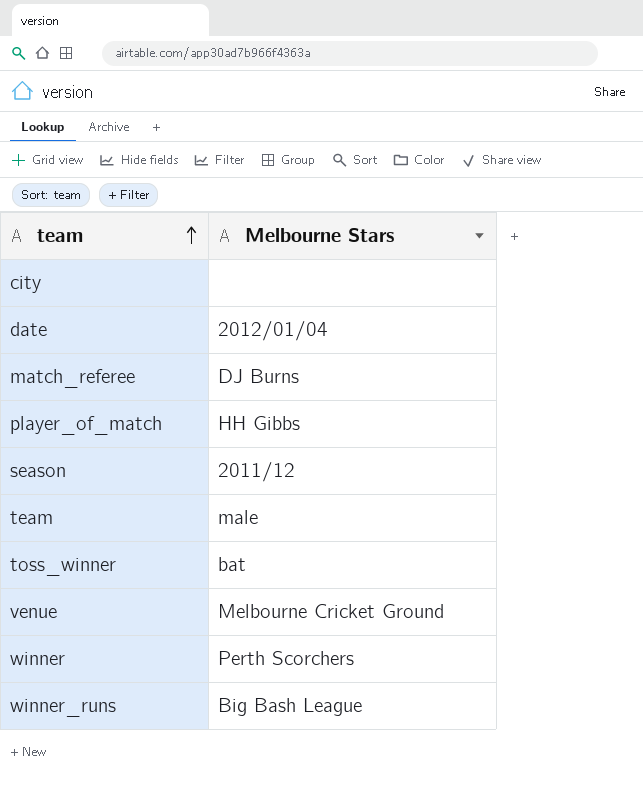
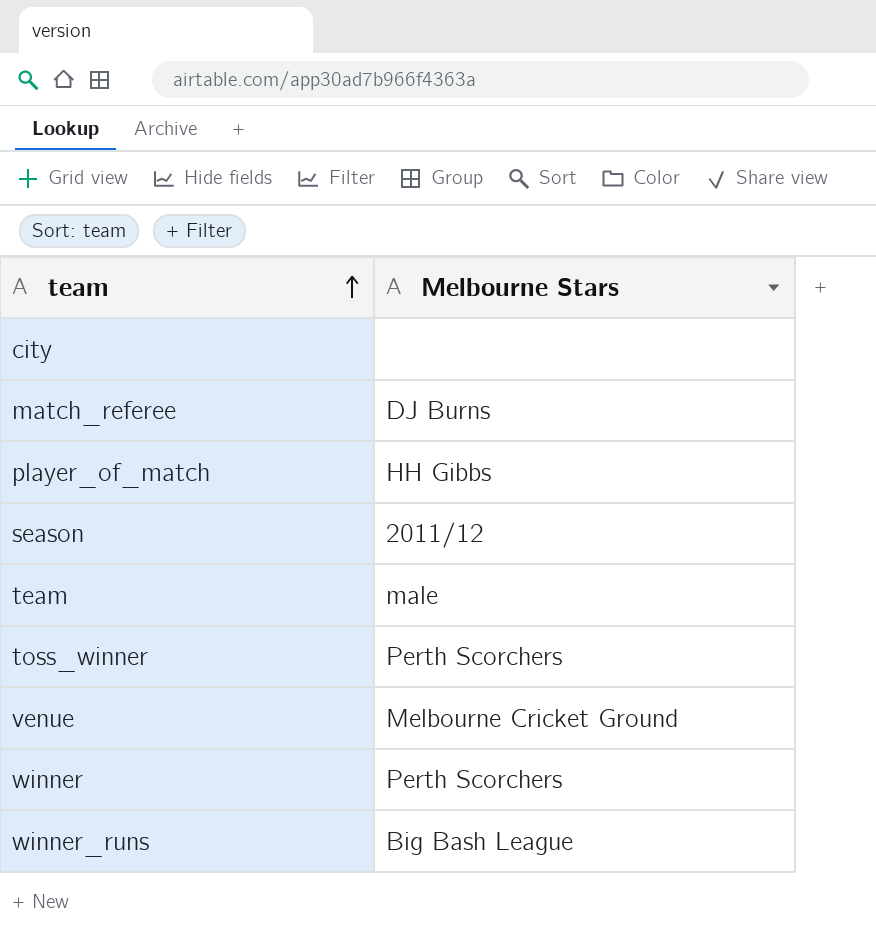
row date: 2012/01/04 -> none
toss_winner | Melbourne Stars: bat -> Perth Scorchers

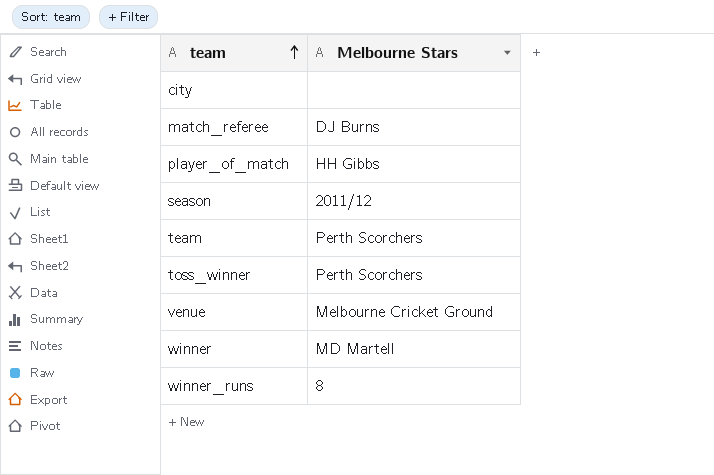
team | Melbourne Stars: male -> Perth Scorchers
winner | Melbourne Stars: Perth Scorchers -> MD Martell
winner_runs | Melbourne Stars: Big Bash League -> 8

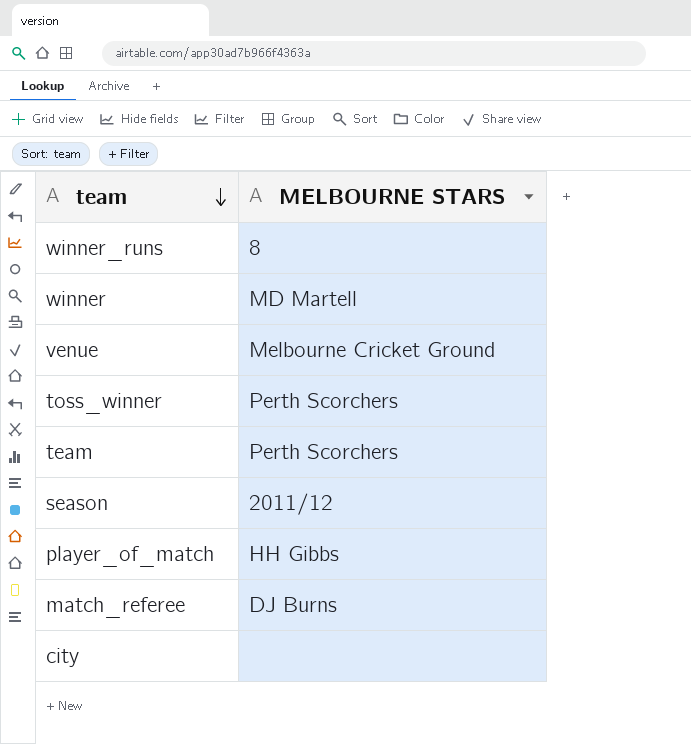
row order: team ascending -> team descending
column name: Melbourne Stars -> MELBOURNE STARS

